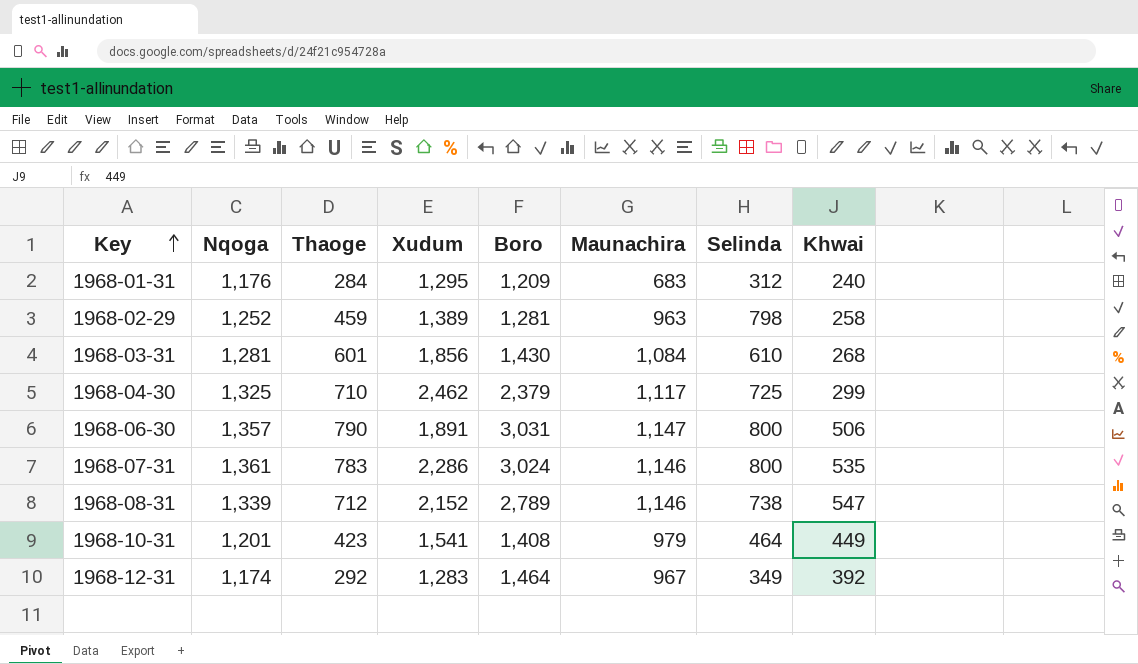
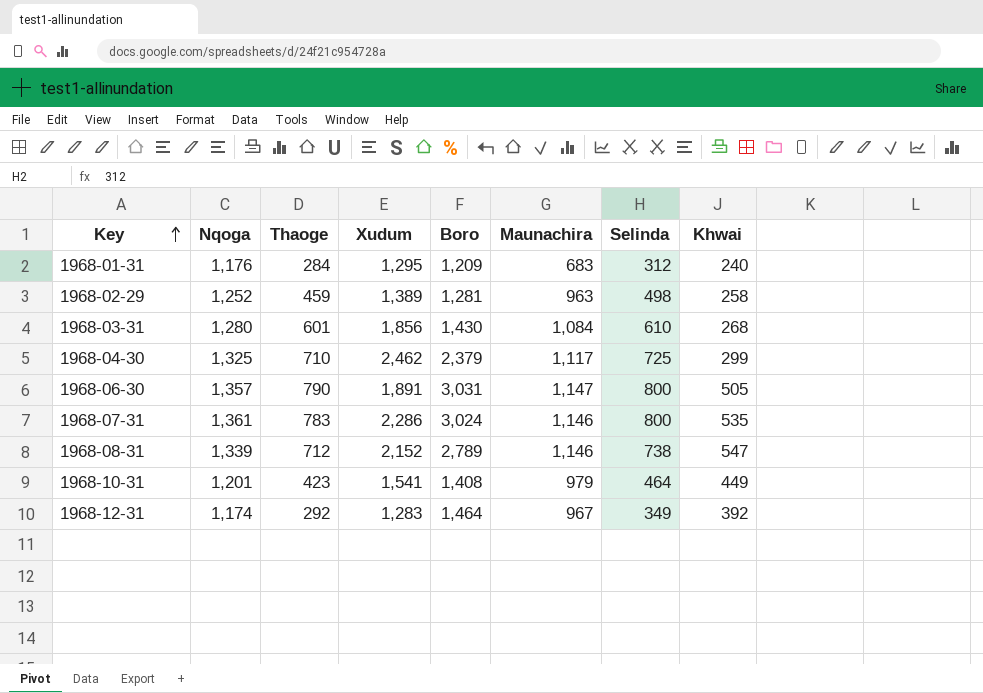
1968-02-29 | Selinda: 798 -> 498
1968-03-31 | Nqoga: 1,281 -> 1,280
1968-06-30 | Khwai: 506 -> 505

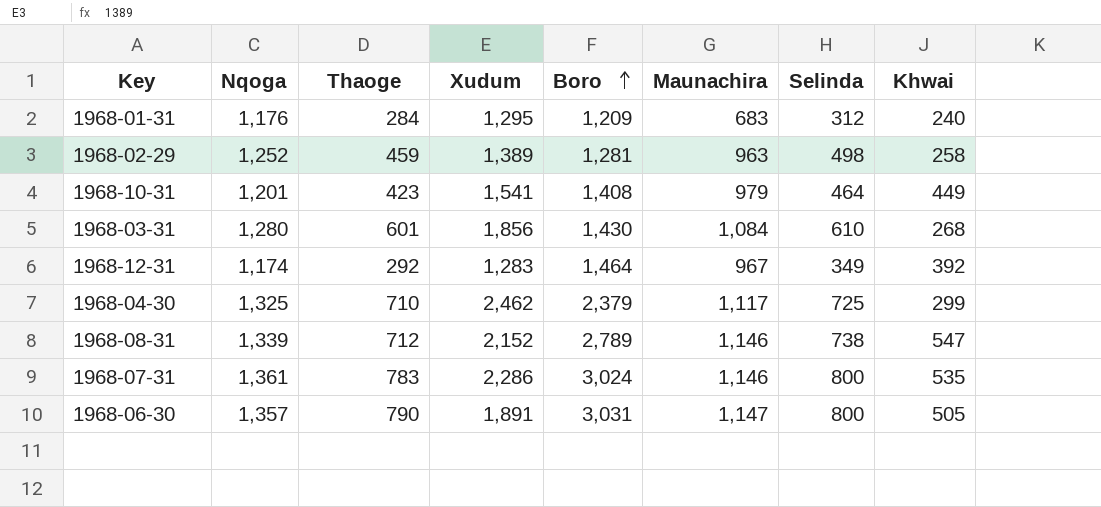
row order: Key ascending -> Boro ascending

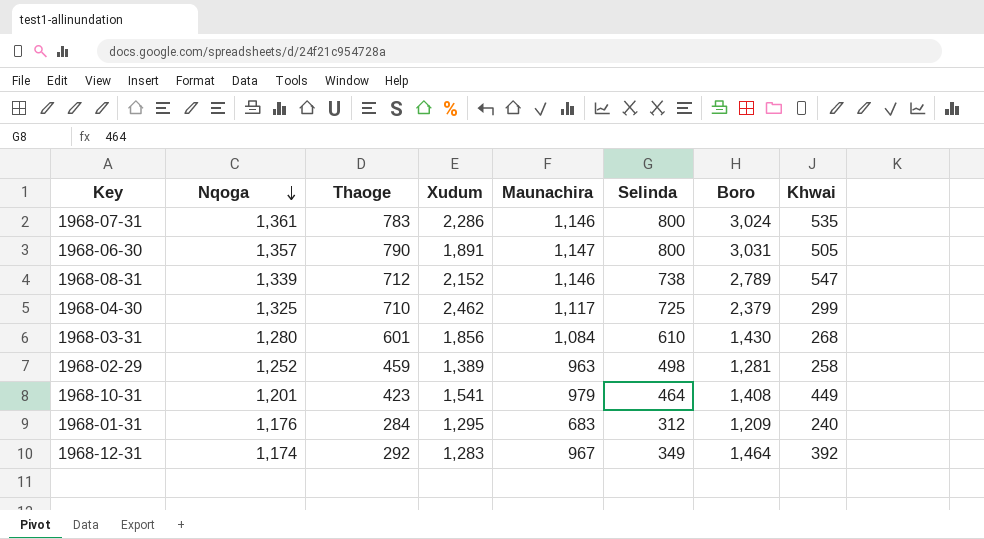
row order: Boro ascending -> Nqoga descending
column Boro | position: 5 -> 7

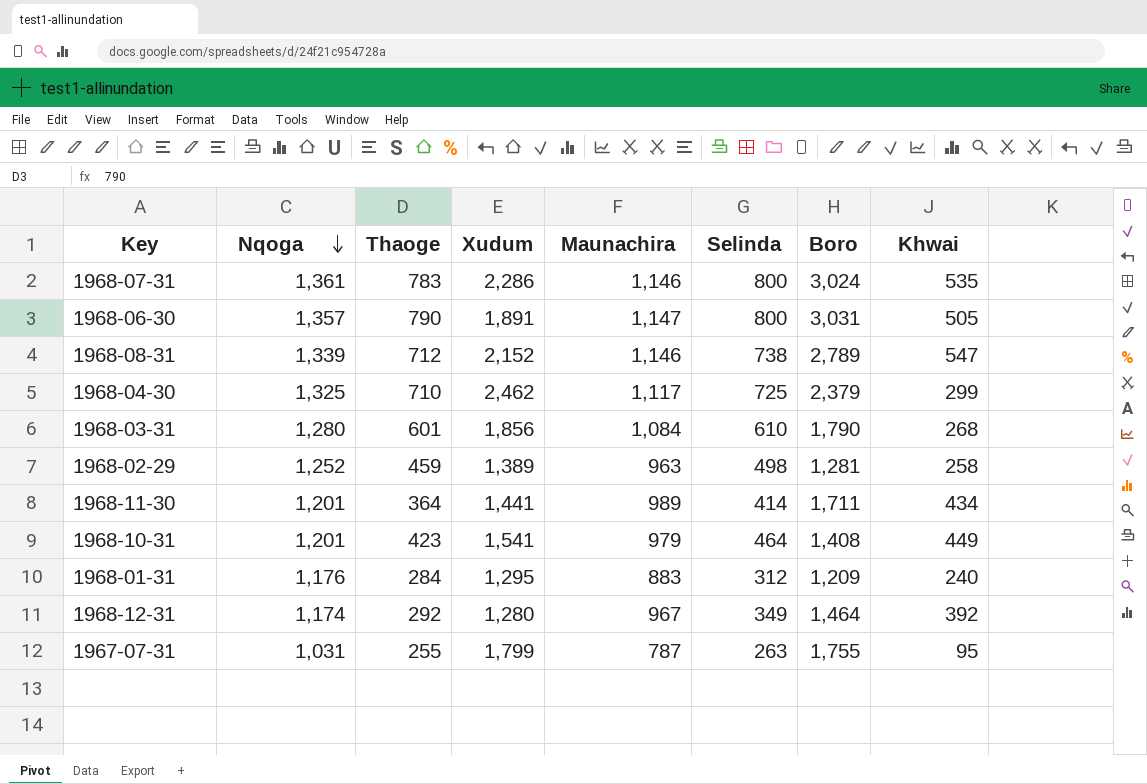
1968-03-31 | Boro: 1,430 -> 1,790
row 1968-11-30: none -> 1,201 | 364 | 1,441 | 989 | 414 | 1,711 | 434
1968-01-31 | Maunachira: 683 -> 883
1968-12-31 | Xudum: 1,283 -> 1,280
row 1967-07-31: none -> 1,031 | 255 | 1,799 | 787 | 263 | 1,755 | 95

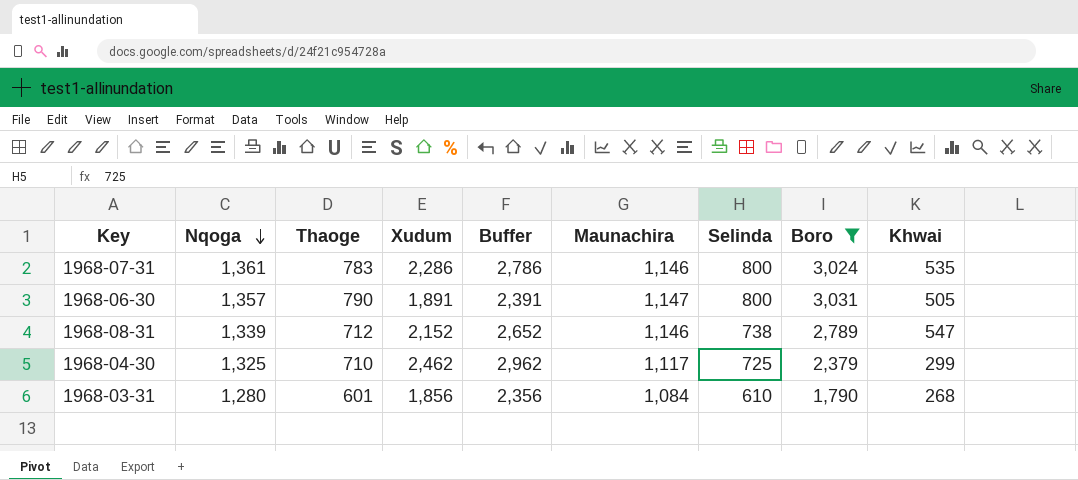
filter: none -> Boro >= 1,790
column Buffer | formula: none -> [Xudum] + 500

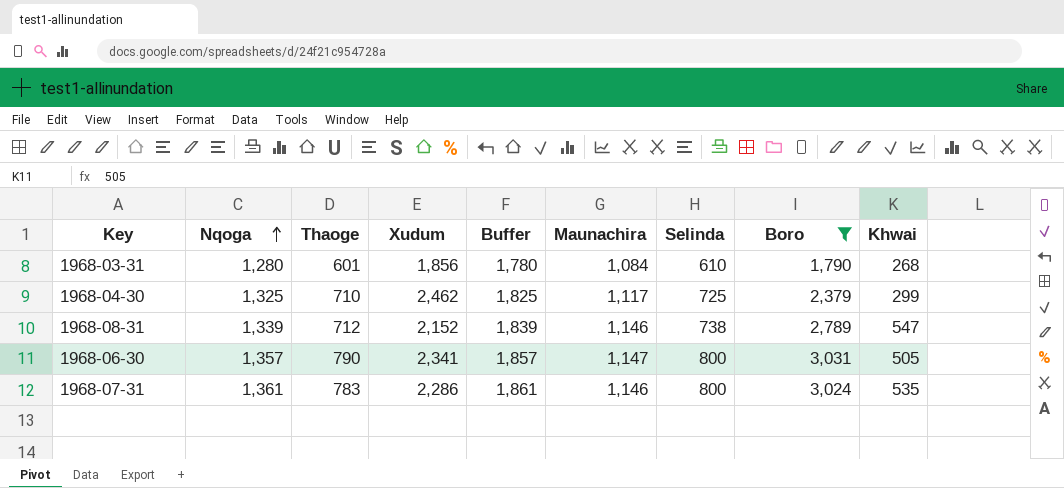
row order: Nqoga descending -> Nqoga ascending
column Buffer | formula: [Xudum] + 500 -> [Nqoga] + 500
1968-06-30 | Xudum: 1,891 -> 2,341

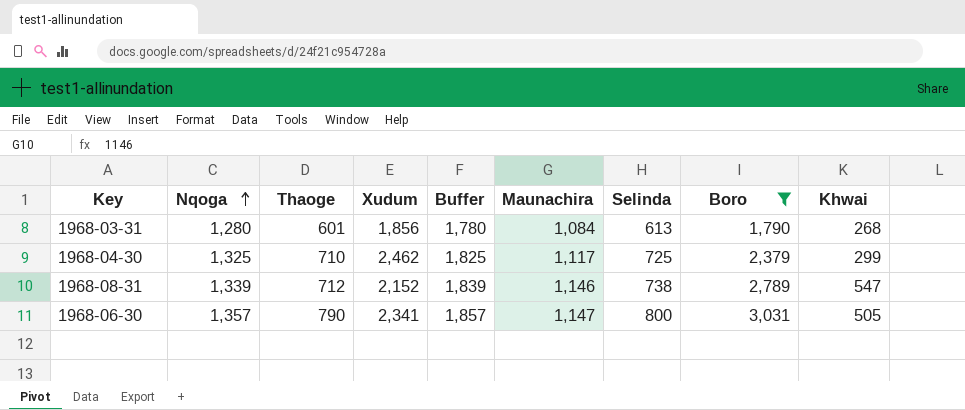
row 1968-07-31: 1,361 | 783 | 2,286 | 1,861 | 1,146 | 800 | 3,024 | 535 -> none
1968-03-31 | Selinda: 610 -> 613

